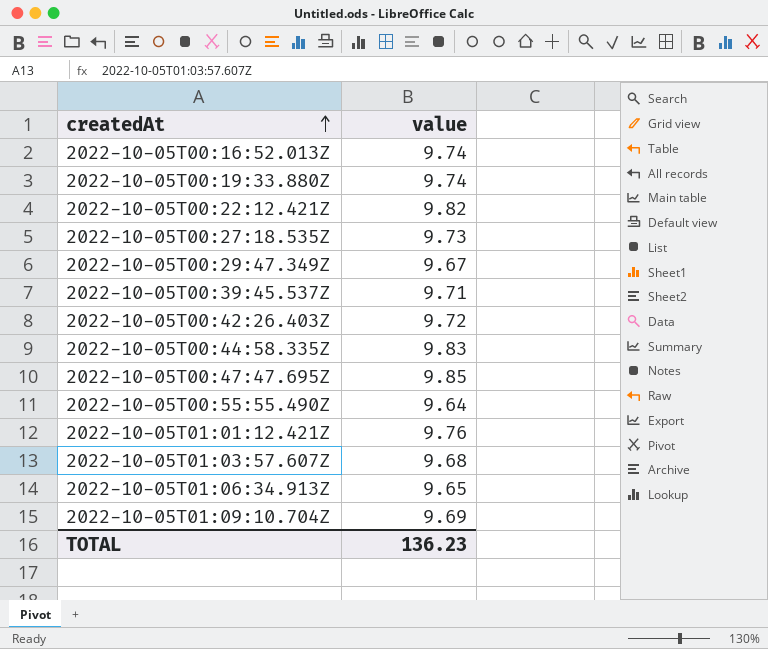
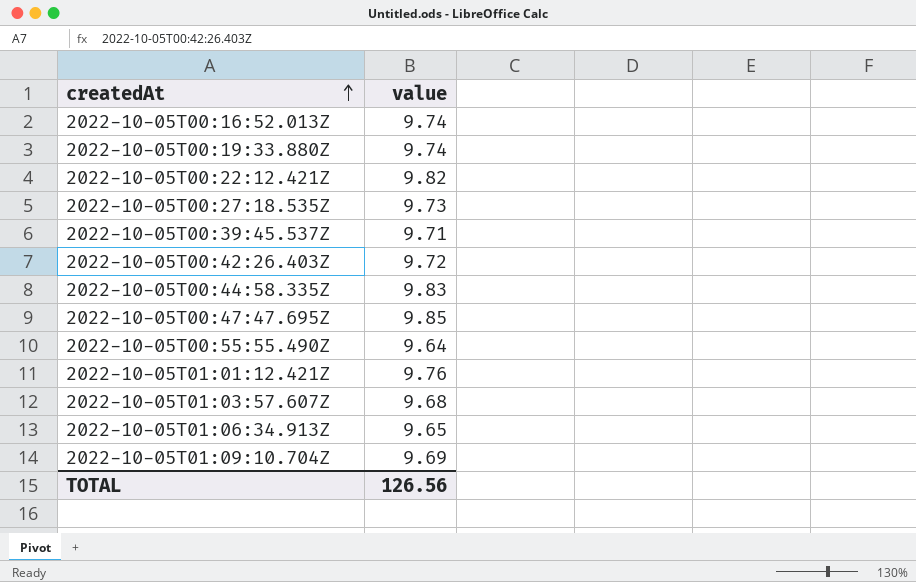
row 2022-10-05T00:29:47.349Z: 9.67 -> none
TOTAL | value: 136.23 -> 126.56

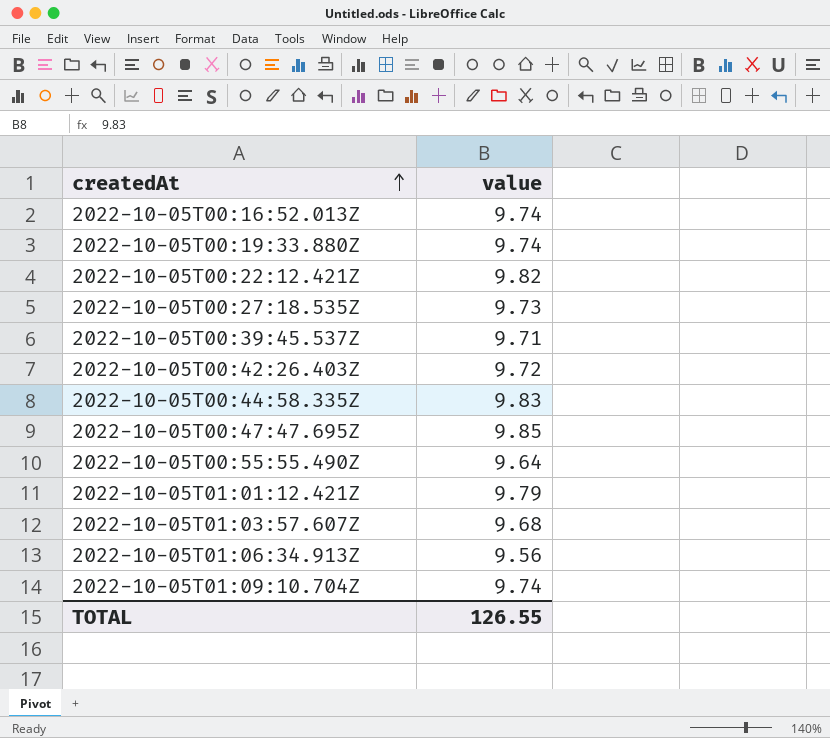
2022-10-05T01:01:12.421Z | value: 9.76 -> 9.79
2022-10-05T01:06:34.913Z | value: 9.65 -> 9.56
2022-10-05T01:09:10.704Z | value: 9.69 -> 9.74
TOTAL | value: 126.56 -> 126.55

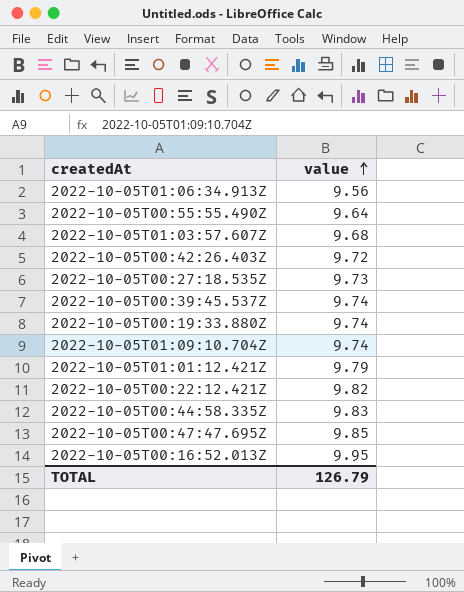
row order: createdAt ascending -> value ascending
2022-10-05T00:39:45.537Z | value: 9.71 -> 9.74
2022-10-05T00:16:52.013Z | value: 9.74 -> 9.95
TOTAL | value: 126.55 -> 126.79

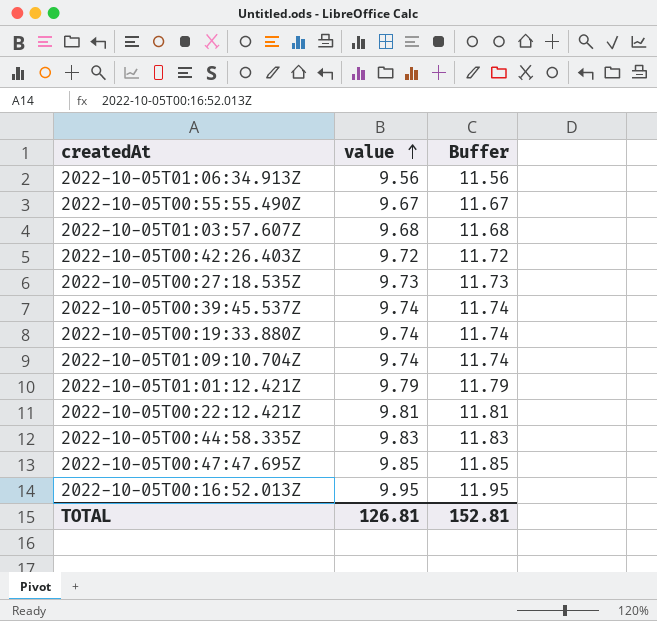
column Buffer | formula: none -> [value] + 2
2022-10-05T00:55:55.490Z | value: 9.64 -> 9.67
2022-10-05T00:22:12.421Z | value: 9.82 -> 9.81
TOTAL | value: 126.79 -> 126.81

